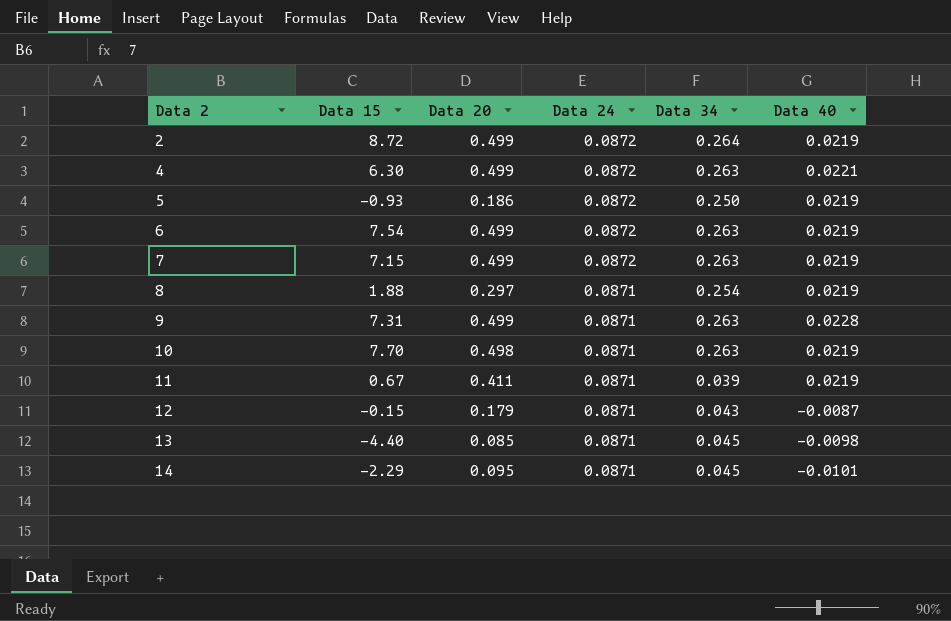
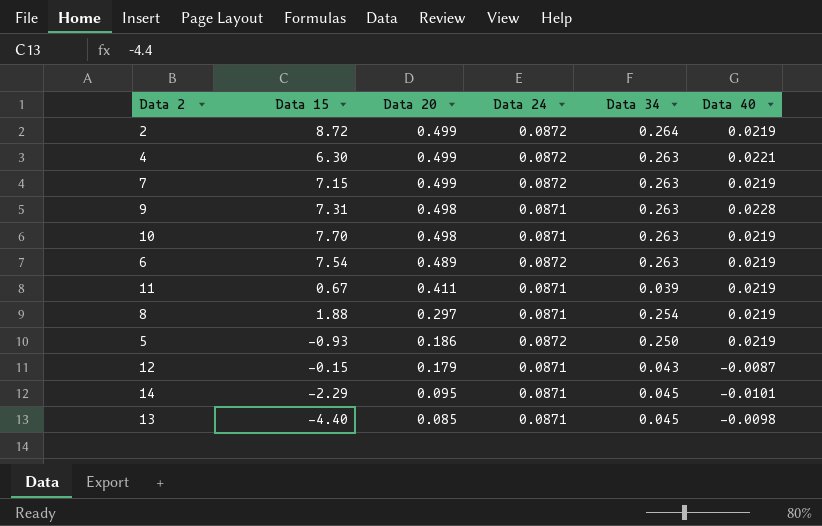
row order: Data 2 ascending -> Data 20 descending
9 | Data 20: 0.499 -> 0.498
6 | Data 20: 0.499 -> 0.489

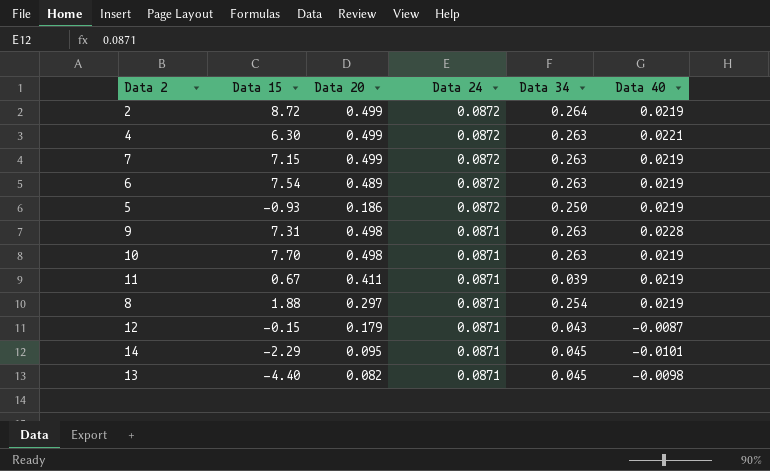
row order: Data 20 descending -> Data 24 descending
13 | Data 20: 0.085 -> 0.082

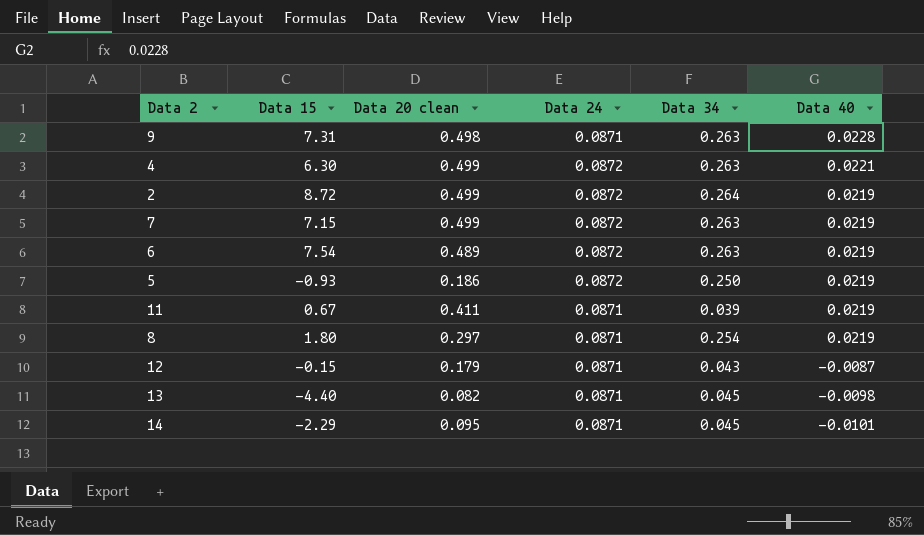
row order: Data 24 descending -> Data 40 descending
column name: Data 20 -> Data 20 clean
row 10: 7.70 | 0.498 | 0.0871 | 0.263 | 0.0219 -> none
8 | Data 15: 1.88 -> 1.80

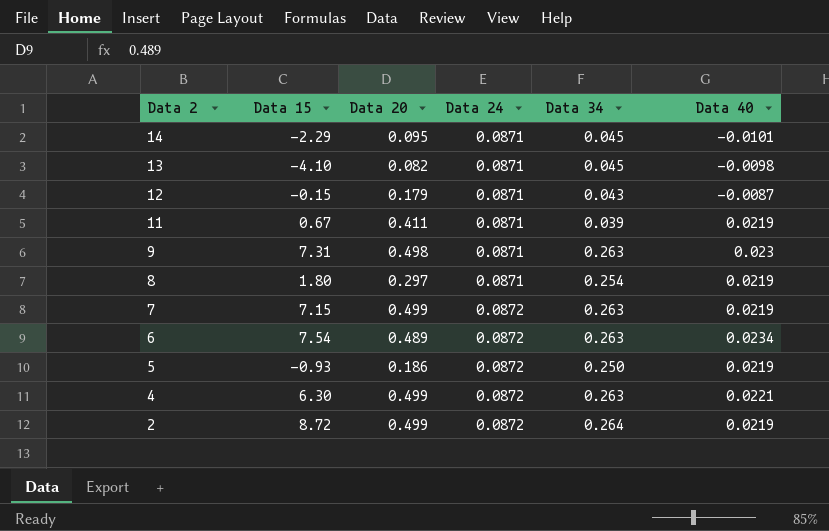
row order: Data 40 descending -> Data 2 descending
column name: Data 20 clean -> Data 20
13 | Data 15: -4.40 -> -4.10
9 | Data 40: 0.0228 -> 0.023
6 | Data 40: 0.0219 -> 0.0234

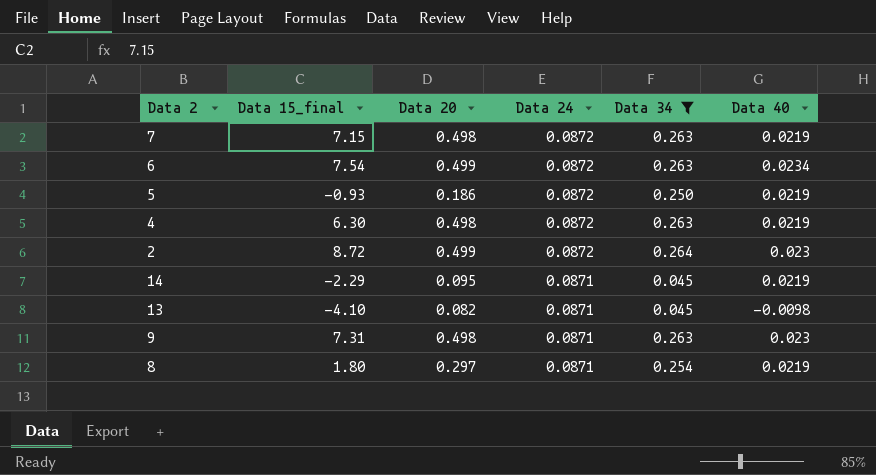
filter: none -> Data 34 >= 0.045
row order: Data 2 descending -> Data 24 descending
column name: Data 15 -> Data 15_final
7 | Data 20: 0.499 -> 0.498
6 | Data 20: 0.489 -> 0.499
4 | Data 20: 0.499 -> 0.498
4 | Data 40: 0.0221 -> 0.0219
2 | Data 40: 0.0219 -> 0.023
14 | Data 40: -0.0101 -> 0.0219

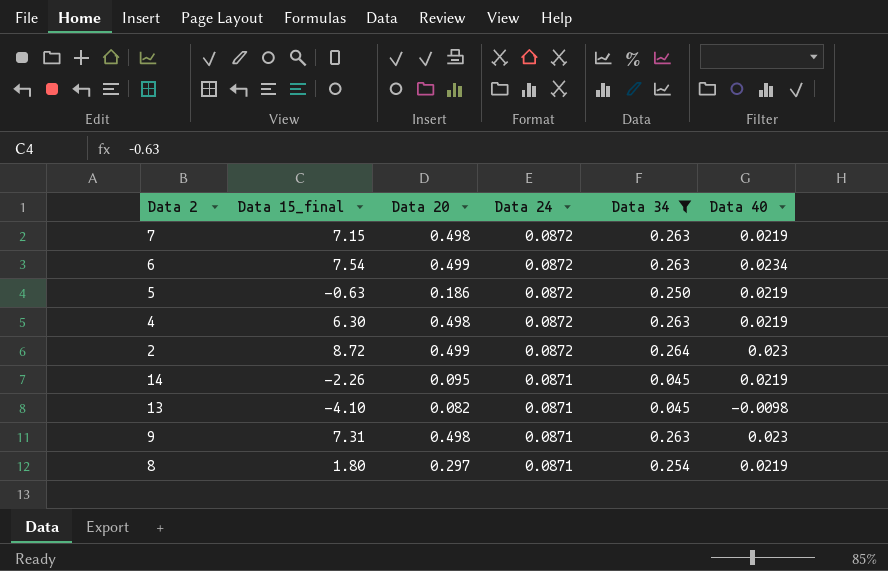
5 | Data 15_final: -0.93 -> -0.63
14 | Data 15_final: -2.29 -> -2.26

